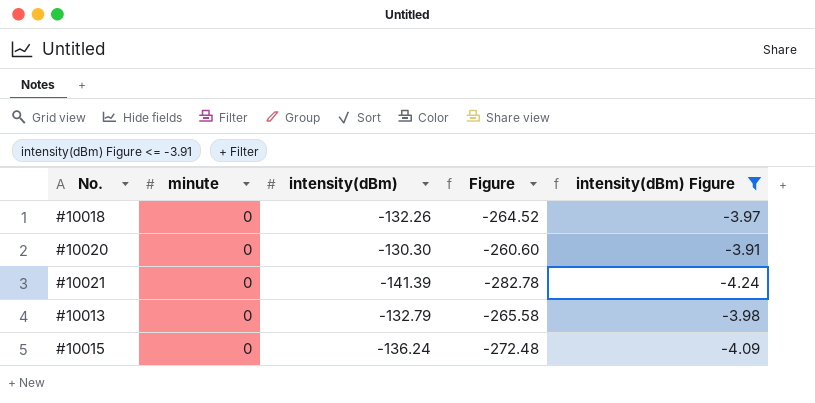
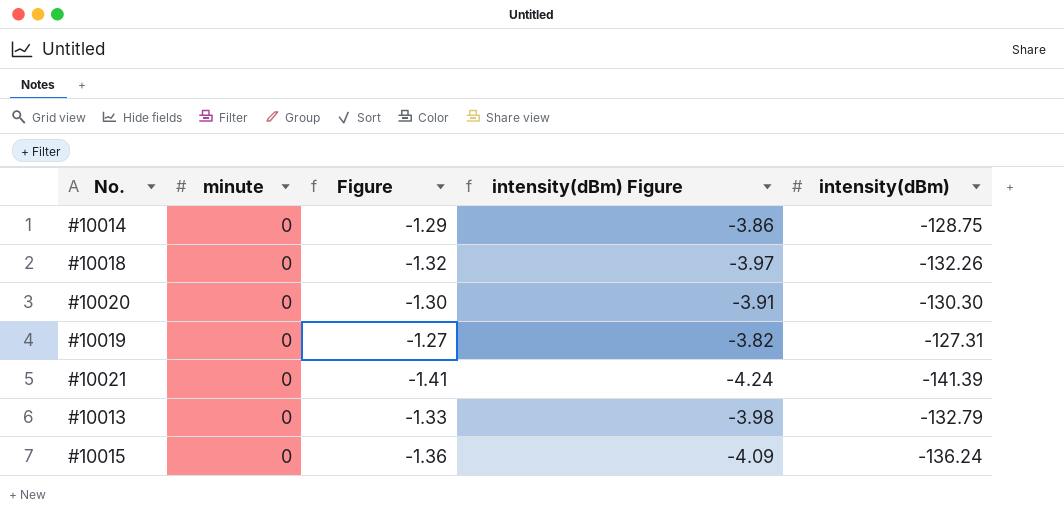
filter: intensity(dBm) Figure <= -3.91 -> none
column Figure | formula: [intensity(dBm)] * 2 -> [intensity(dBm)] * 0.01
column intensity(dBm) | position: 3 -> 5

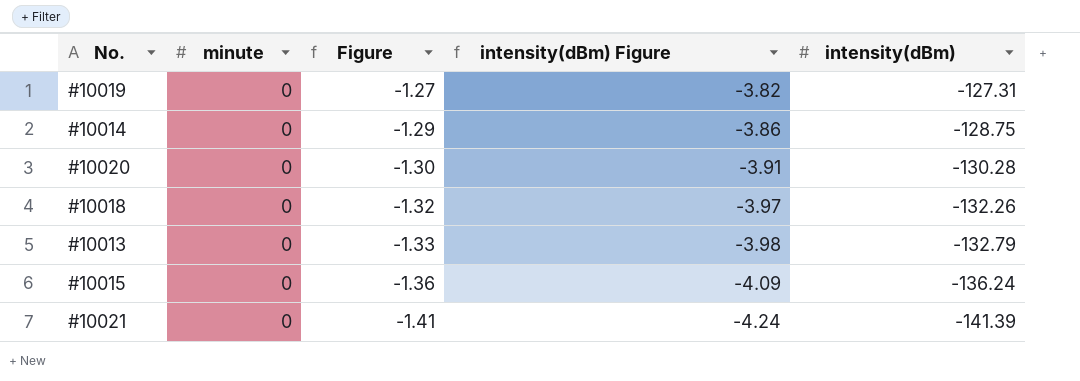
row order: none -> Figure descending
#10020 | intensity(dBm): -130.30 -> -130.28

